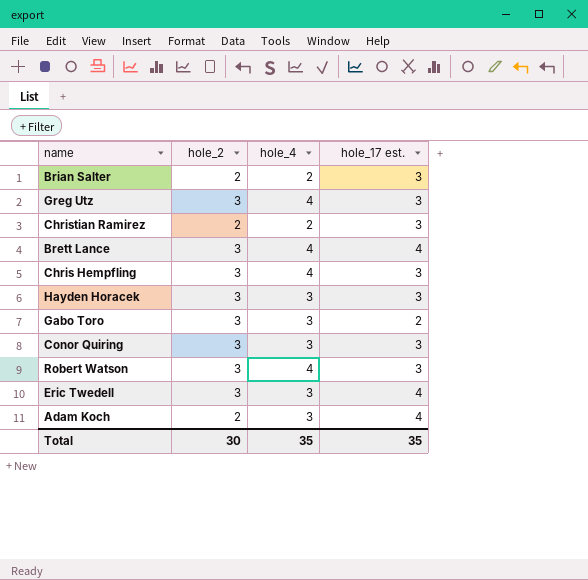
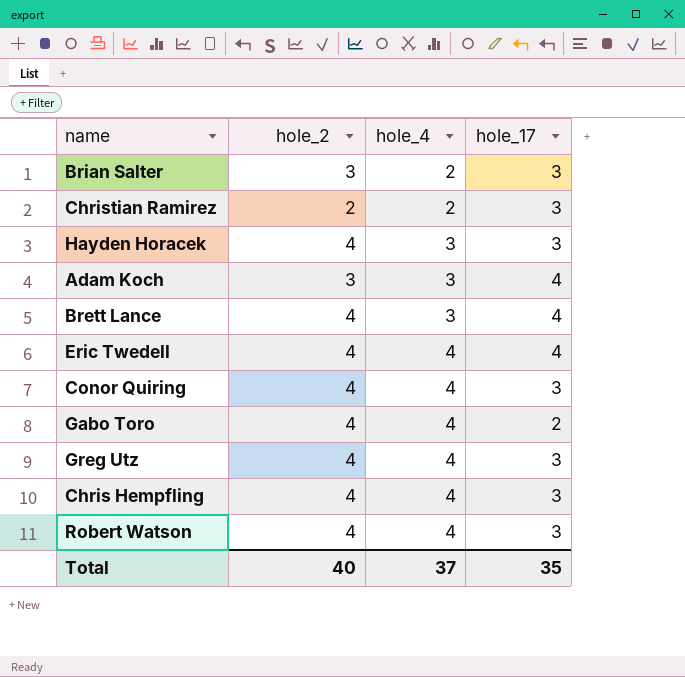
row order: none -> hole_4 ascending
column name: hole_17 est. -> hole_17
Brian Salter | hole_2: 2 -> 3
Hayden Horacek | hole_2: 3 -> 4
Adam Koch | hole_2: 2 -> 3
Brett Lance | hole_2: 3 -> 4
Brett Lance | hole_4: 4 -> 3
Eric Twedell | hole_2: 3 -> 4
Eric Twedell | hole_4: 3 -> 4
Conor Quiring | hole_2: 3 -> 4
Conor Quiring | hole_4: 3 -> 4
Gabo Toro | hole_2: 3 -> 4
Gabo Toro | hole_4: 3 -> 4
Greg Utz | hole_2: 3 -> 4
Chris Hempfling | hole_2: 3 -> 4
Robert Watson | hole_2: 3 -> 4
Total | hole_2: 30 -> 40
Total | hole_4: 35 -> 37

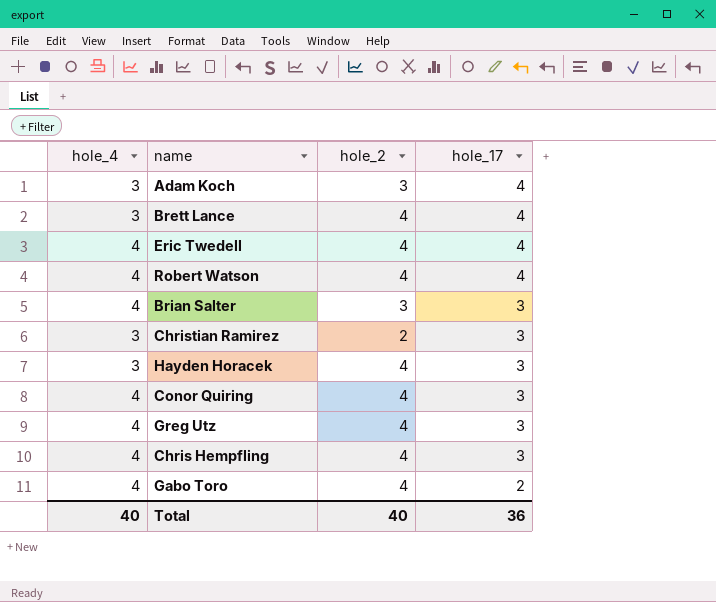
row order: hole_4 ascending -> hole_17 descending
column hole_4 | position: 3 -> 1
Robert Watson | hole_17: 3 -> 4
Brian Salter | hole_4: 2 -> 4
Christian Ramirez | hole_4: 2 -> 3
Total | hole_4: 37 -> 40
Total | hole_17: 35 -> 36

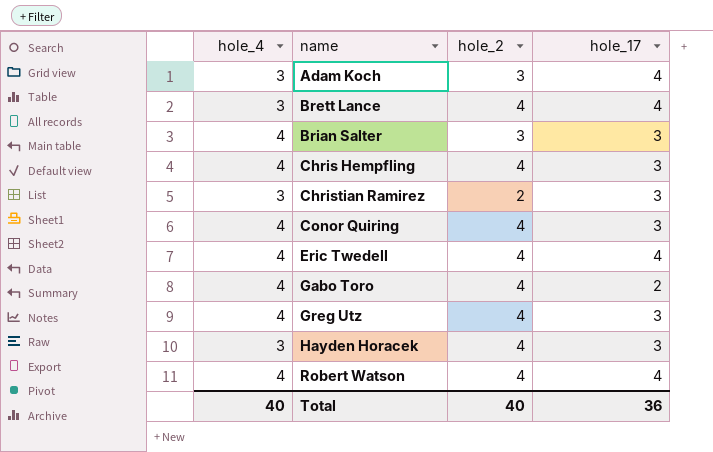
row order: hole_17 descending -> name ascending

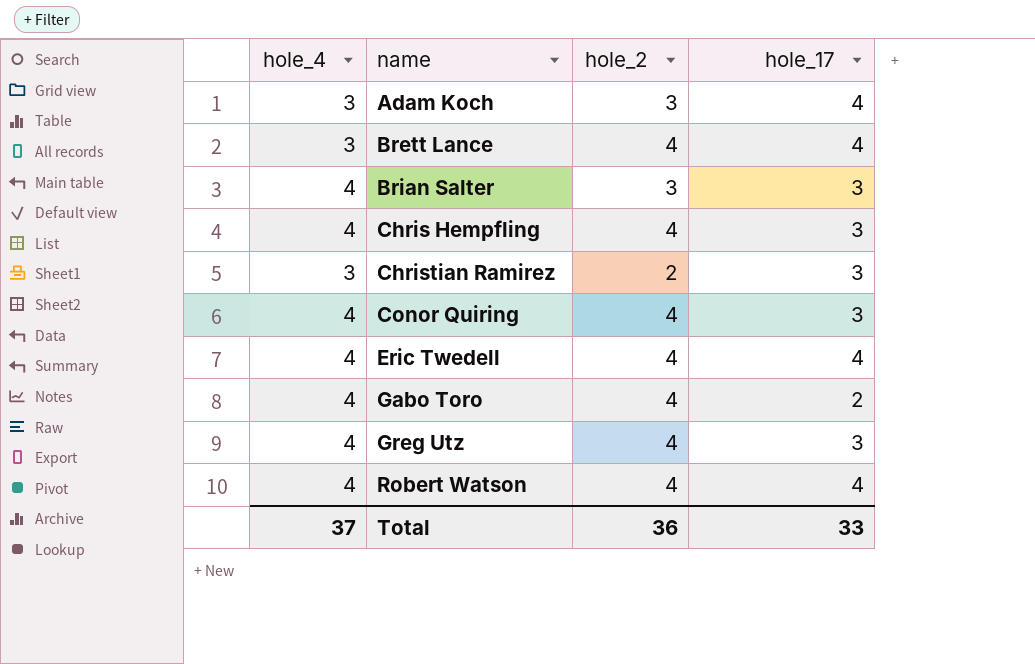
row Hayden Horacek: 3 | 4 | 3 -> none
Total | hole_4: 40 -> 37
Total | hole_2: 40 -> 36
Total | hole_17: 36 -> 33

